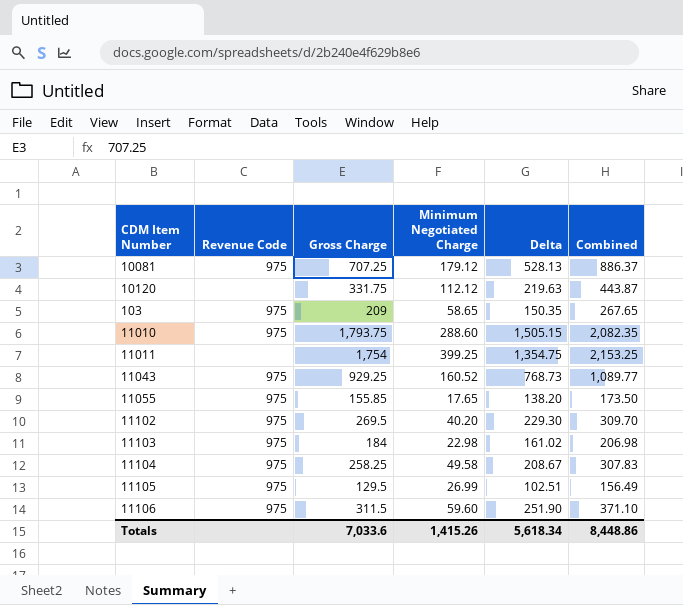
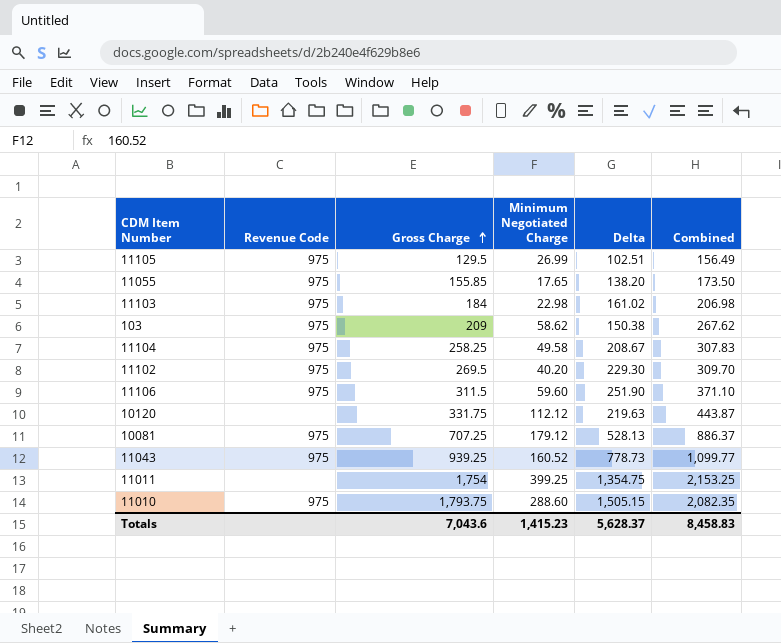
row order: none -> Gross Charge ascending
103 | Minimum Negotiated Charge: 58.65 -> 58.62
103 | Delta: 150.35 -> 150.38
103 | Combined: 267.65 -> 267.62
11043 | Gross Charge: 929.25 -> 939.25
11043 | Delta: 768.73 -> 778.73
11043 | Combined: 1,089.77 -> 1,099.77
Totals | Gross Charge: 7,033.6 -> 7,043.6
Totals | Minimum Negotiated Charge: 1,415.26 -> 1,415.23
Totals | Delta: 5,618.34 -> 5,628.37
Totals | Combined: 8,448.86 -> 8,458.83

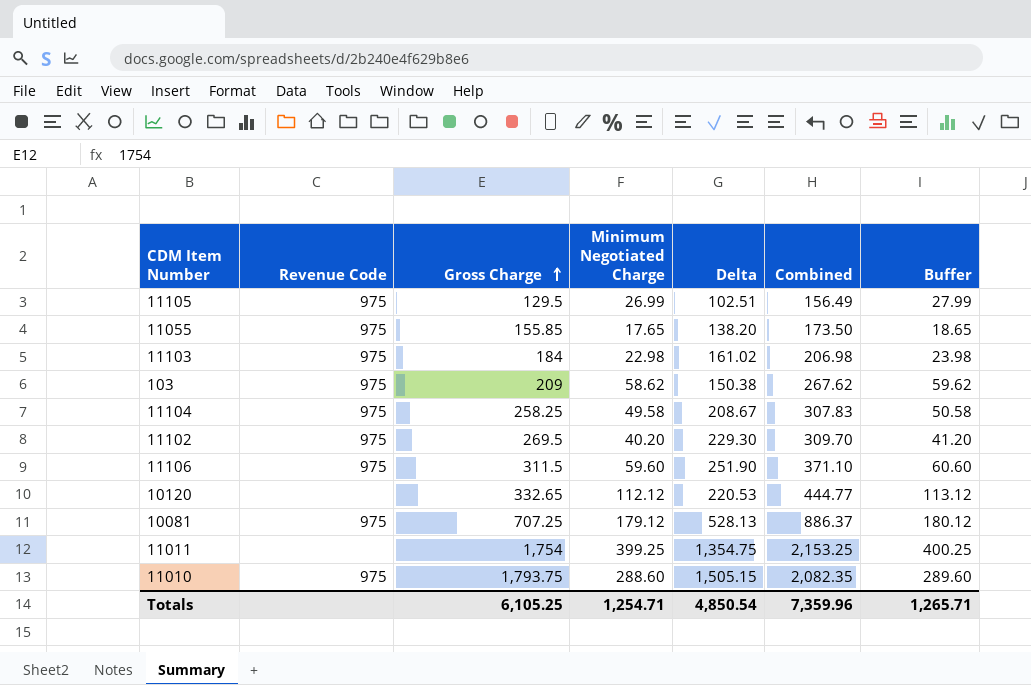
column Buffer | formula: none -> [Minimum Negotiated Charge] + 1
row 11043: 975 | 939.25 | 160.52 | 778.73 | 1,099.77 -> none
10120 | Gross Charge: 331.75 -> 332.65
10120 | Delta: 219.63 -> 220.53
10120 | Combined: 443.87 -> 444.77
Totals | Gross Charge: 7,043.6 -> 6,105.25
Totals | Minimum Negotiated Charge: 1,415.23 -> 1,254.71
Totals | Delta: 5,628.37 -> 4,850.54
Totals | Combined: 8,458.83 -> 7,359.96

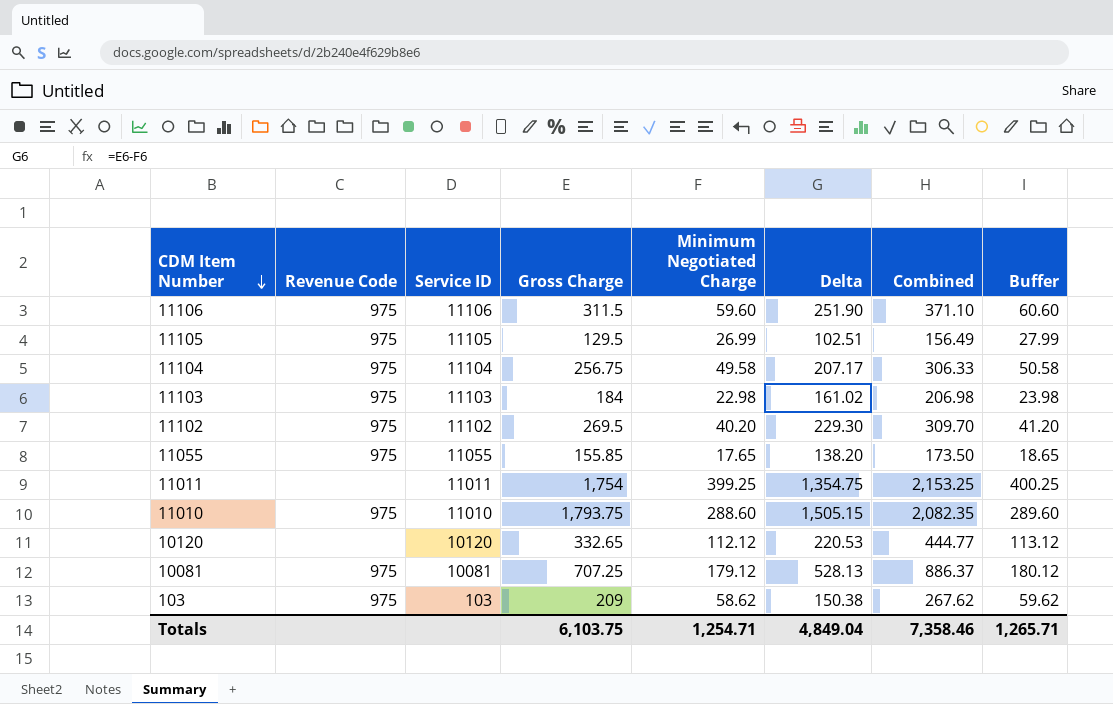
row order: Gross Charge ascending -> CDM Item Number descending
column Service ID | position: none -> 3
11104 | Gross Charge: 258.25 -> 256.75
11104 | Delta: 208.67 -> 207.17
11104 | Combined: 307.83 -> 306.33
Totals | Gross Charge: 6,105.25 -> 6,103.75
Totals | Delta: 4,850.54 -> 4,849.04
Totals | Combined: 7,359.96 -> 7,358.46

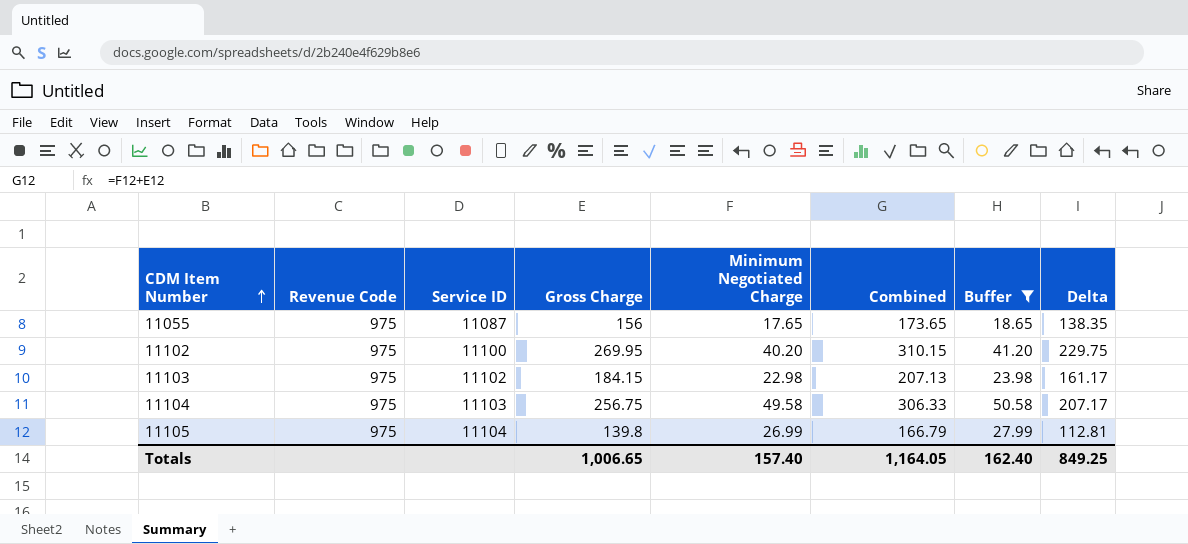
filter: none -> Buffer <= 50.58
row order: CDM Item Number descending -> CDM Item Number ascending
column Delta | position: 6 -> 8
11055 | Service ID: 11055 -> 11087
11055 | Gross Charge: 155.85 -> 156
11055 | Combined: 173.50 -> 173.65
11055 | Delta: 138.20 -> 138.35
11102 | Service ID: 11102 -> 11100
11102 | Gross Charge: 269.5 -> 269.95
11102 | Combined: 309.70 -> 310.15
11102 | Delta: 229.30 -> 229.75
11103 | Service ID: 11103 -> 11102
11103 | Gross Charge: 184 -> 184.15
11103 | Combined: 206.98 -> 207.13
11103 | Delta: 161.02 -> 161.17
11104 | Service ID: 11104 -> 11103
11105 | Service ID: 11105 -> 11104
11105 | Gross Charge: 129.5 -> 139.8
11105 | Combined: 156.49 -> 166.79
11105 | Delta: 102.51 -> 112.81
Totals | Gross Charge: 6,103.75 -> 1,006.65
Totals | Minimum Negotiated Charge: 1,254.71 -> 157.40
Totals | Combined: 7,358.46 -> 1,164.05
Totals | Buffer: 1,265.71 -> 162.40
Totals | Delta: 4,849.04 -> 849.25

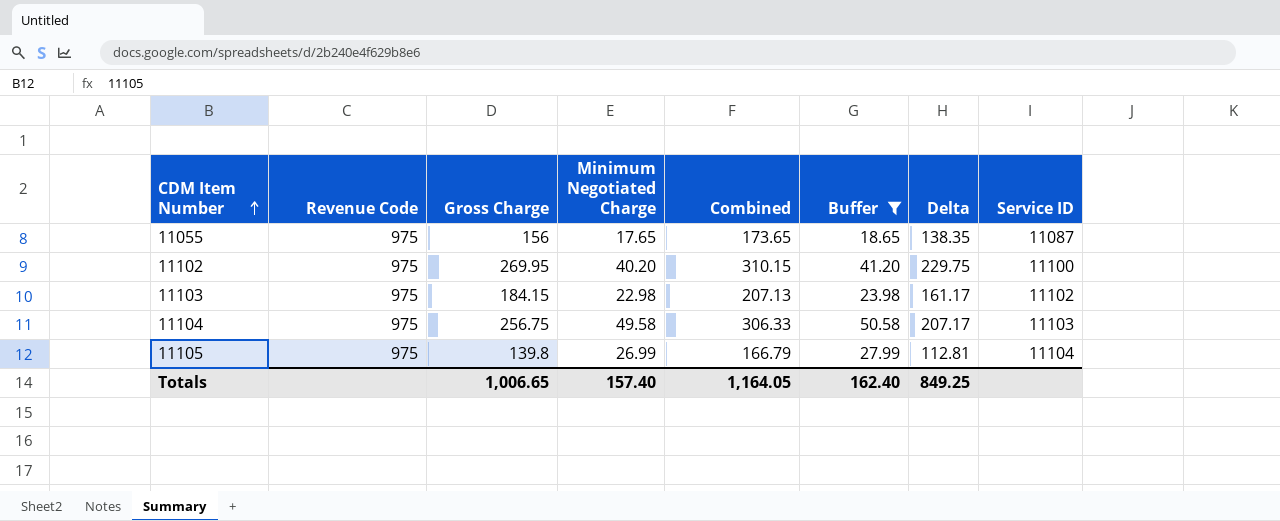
column Service ID | position: 3 -> 8

